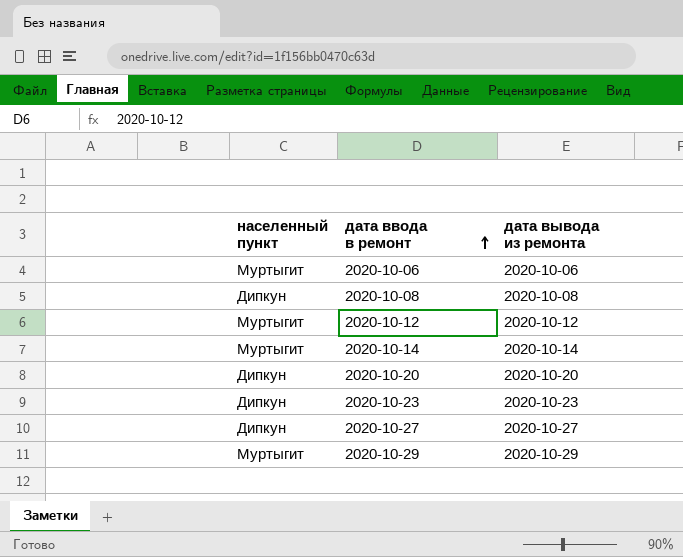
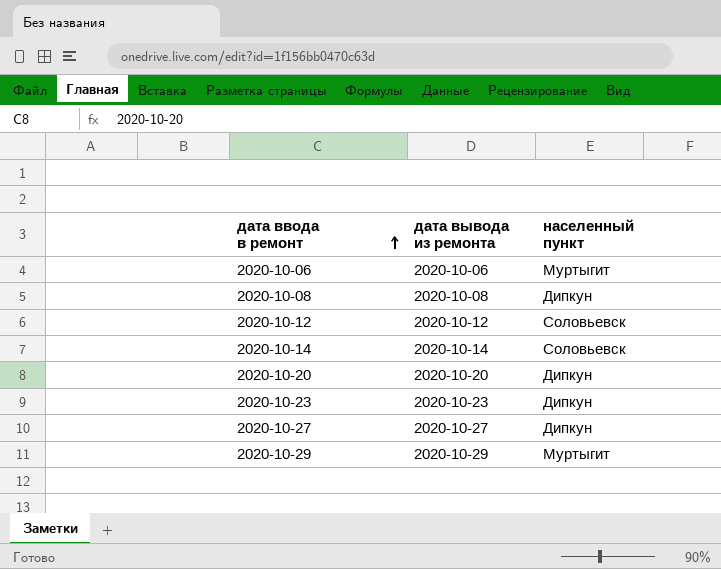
column населенный пункт | position: 1 -> 3
2020-10-12 | населенный пункт: Муртыгит -> Соловьевск
2020-10-14 | населенный пункт: Муртыгит -> Соловьевск

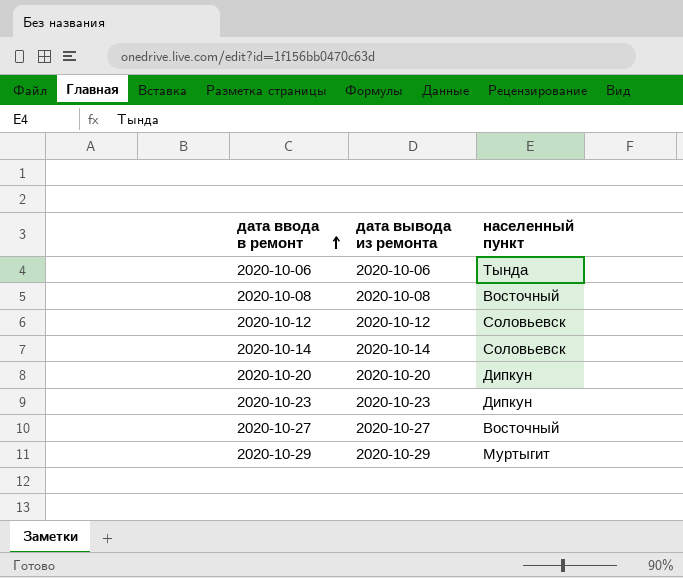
2020-10-06 | населенный пункт: Муртыгит -> Тында
2020-10-08 | населенный пункт: Дипкун -> Восточный
2020-10-27 | населенный пункт: Дипкун -> Восточный

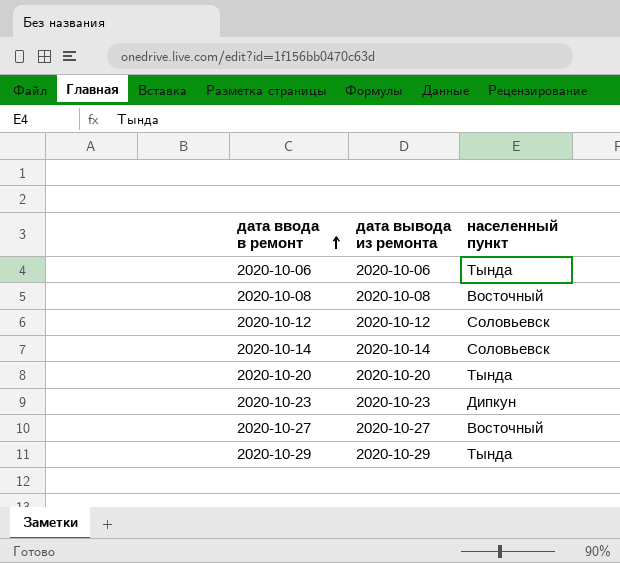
2020-10-20 | населенный пункт: Дипкун -> Тында
2020-10-29 | населенный пункт: Муртыгит -> Тында

